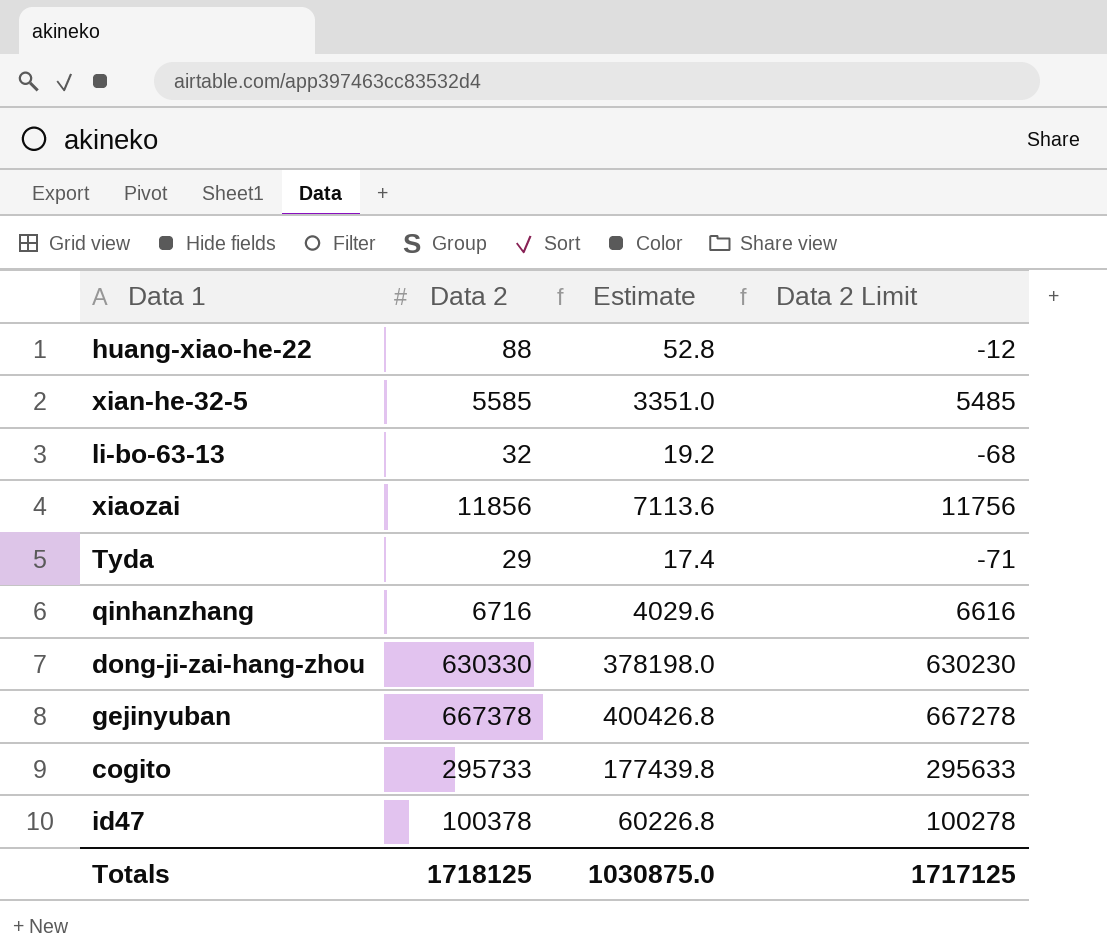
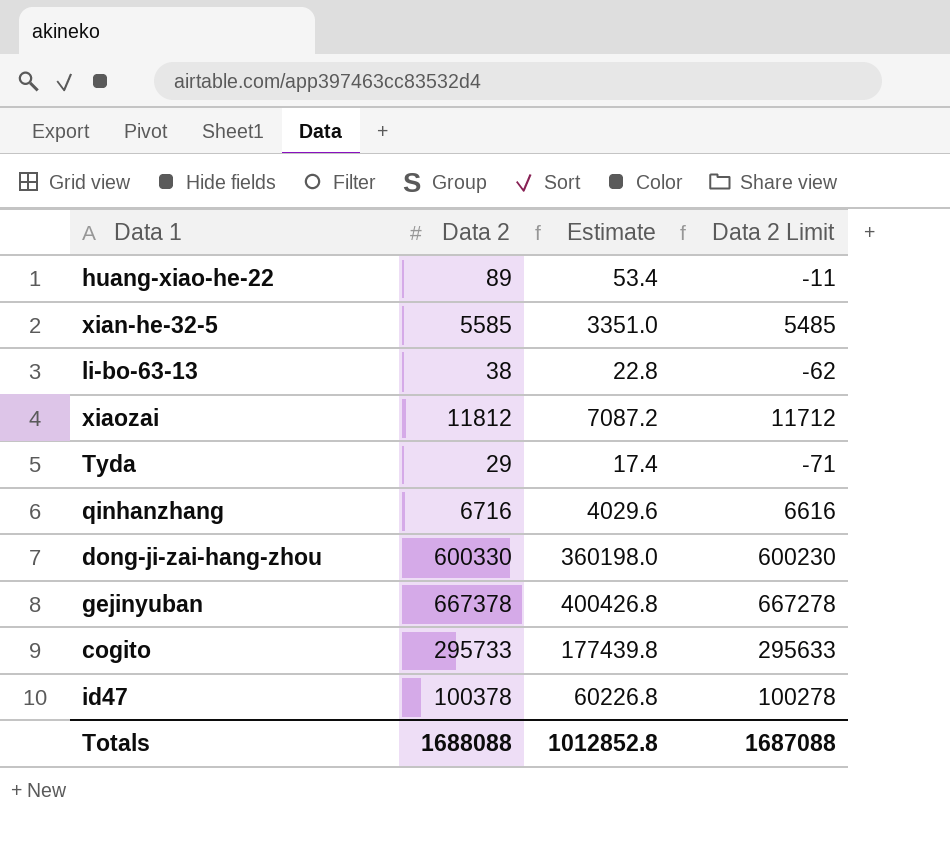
huang-xiao-he-22 | Data 2: 88 -> 89
huang-xiao-he-22 | Estimate: 52.8 -> 53.4
huang-xiao-he-22 | Data 2 Limit: -12 -> -11
li-bo-63-13 | Data 2: 32 -> 38
li-bo-63-13 | Estimate: 19.2 -> 22.8
li-bo-63-13 | Data 2 Limit: -68 -> -62
xiaozai | Data 2: 11856 -> 11812
xiaozai | Estimate: 7113.6 -> 7087.2
xiaozai | Data 2 Limit: 11756 -> 11712
dong-ji-zai-hang-zhou | Data 2: 630330 -> 600330
dong-ji-zai-hang-zhou | Estimate: 378198.0 -> 360198.0
dong-ji-zai-hang-zhou | Data 2 Limit: 630230 -> 600230
Totals | Data 2: 1718125 -> 1688088
Totals | Estimate: 1030875.0 -> 1012852.8
Totals | Data 2 Limit: 1717125 -> 1687088

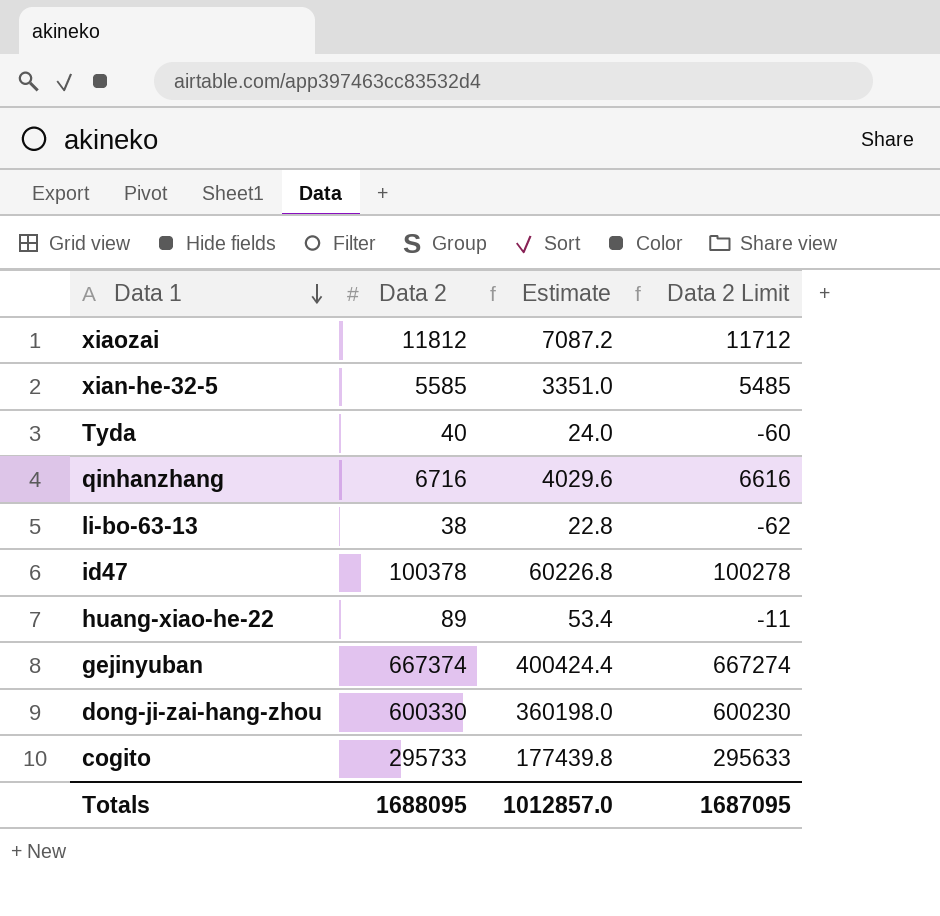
row order: none -> Data 1 descending
Tyda | Data 2: 29 -> 40
Tyda | Estimate: 17.4 -> 24.0
Tyda | Data 2 Limit: -71 -> -60
gejinyuban | Data 2: 667378 -> 667374
gejinyuban | Estimate: 400426.8 -> 400424.4
gejinyuban | Data 2 Limit: 667278 -> 667274
Totals | Data 2: 1688088 -> 1688095
Totals | Estimate: 1012852.8 -> 1012857.0
Totals | Data 2 Limit: 1687088 -> 1687095

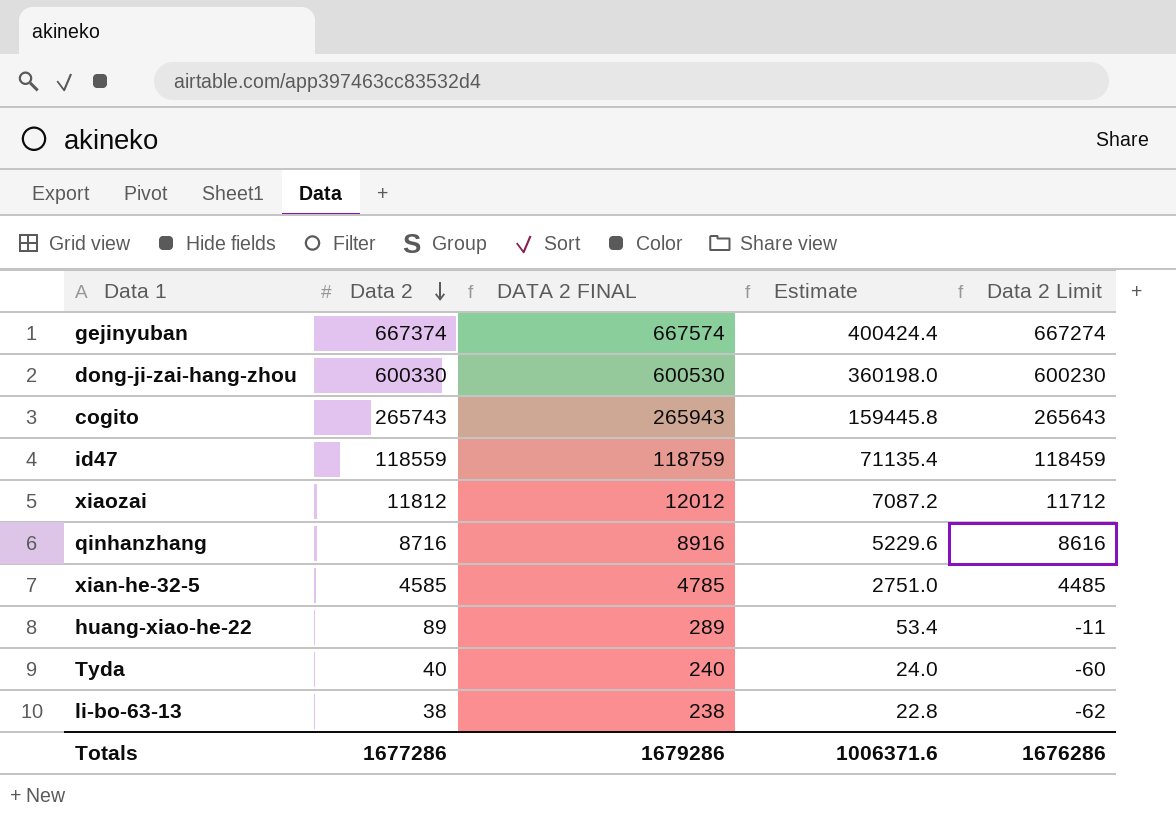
row order: Data 1 descending -> Data 2 descending
column DATA 2 FINAL | formula: none -> [Data 2] + 200
cogito | Data 2: 295733 -> 265743
cogito | Estimate: 177439.8 -> 159445.8
cogito | Data 2 Limit: 295633 -> 265643
id47 | Data 2: 100378 -> 118559
id47 | Estimate: 60226.8 -> 71135.4
id47 | Data 2 Limit: 100278 -> 118459
qinhanzhang | Data 2: 6716 -> 8716
qinhanzhang | Estimate: 4029.6 -> 5229.6
qinhanzhang | Data 2 Limit: 6616 -> 8616
xian-he-32-5 | Data 2: 5585 -> 4585
xian-he-32-5 | Estimate: 3351.0 -> 2751.0
xian-he-32-5 | Data 2 Limit: 5485 -> 4485
Totals | Data 2: 1688095 -> 1677286
Totals | Estimate: 1012857.0 -> 1006371.6
Totals | Data 2 Limit: 1687095 -> 1676286

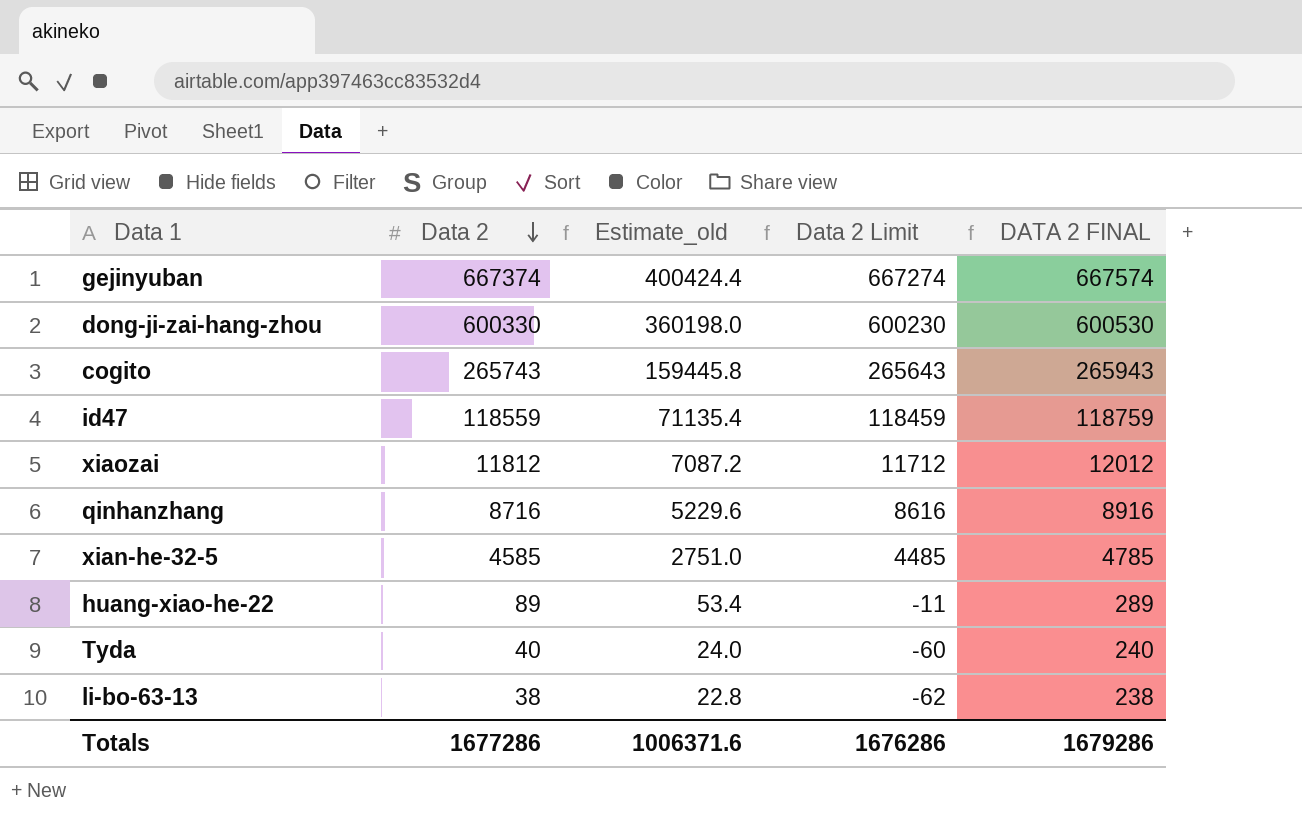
column name: Estimate -> Estimate_old
column DATA 2 FINAL | position: 3 -> 5

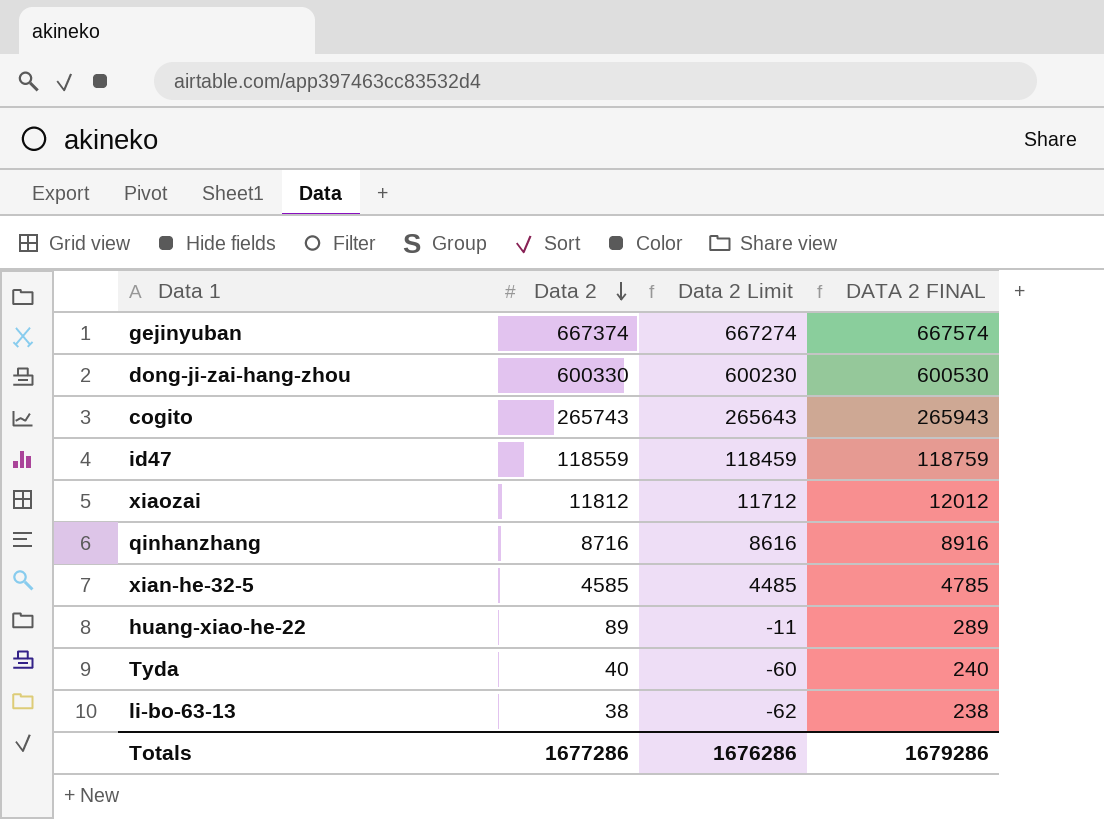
column Estimate_old | formula: [Data 2] * 0.6 -> none

